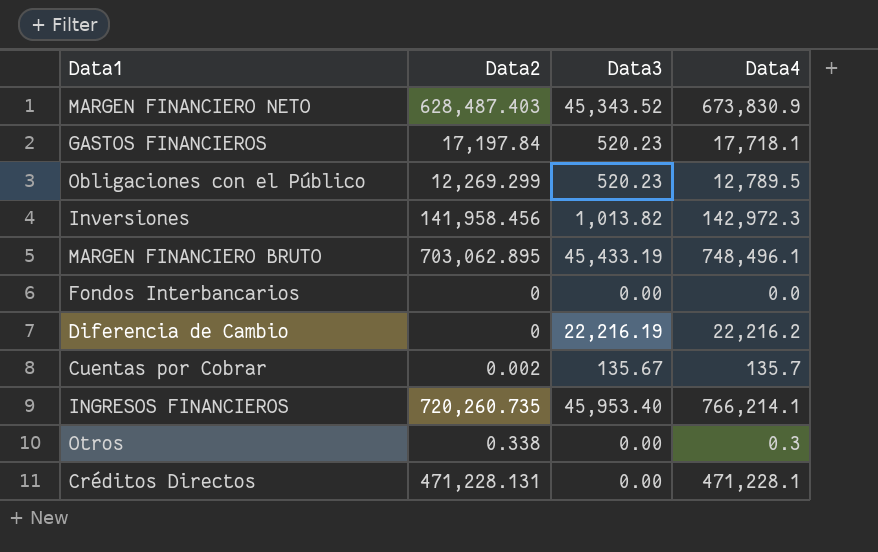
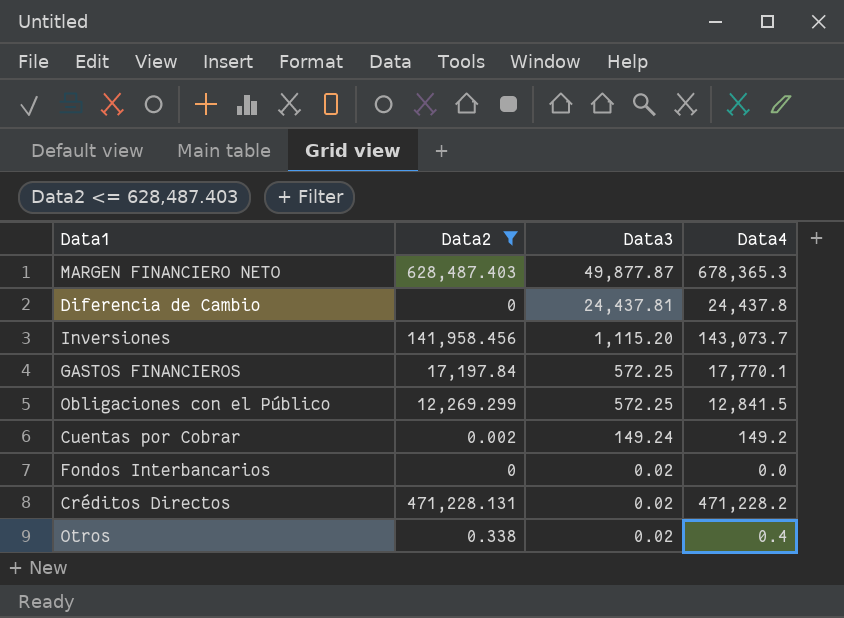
filter: none -> Data2 <= 628,487.403
row order: none -> Data3 descending
MARGEN FINANCIERO NETO | Data3: 45,343.52 -> 49,877.87
MARGEN FINANCIERO NETO | Data4: 673,830.9 -> 678,365.3
Diferencia de Cambio | Data3: 22,216.19 -> 24,437.81
Diferencia de Cambio | Data4: 22,216.2 -> 24,437.8
Inversiones | Data3: 1,013.82 -> 1,115.20
Inversiones | Data4: 142,972.3 -> 143,073.7
GASTOS FINANCIEROS | Data3: 520.23 -> 572.25
GASTOS FINANCIEROS | Data4: 17,718.1 -> 17,770.1
Obligaciones con el Público | Data3: 520.23 -> 572.25
Obligaciones con el Público | Data4: 12,789.5 -> 12,841.5
Cuentas por Cobrar | Data3: 135.67 -> 149.24
Cuentas por Cobrar | Data4: 135.7 -> 149.2
Fondos Interbancarios | Data3: 0.00 -> 0.02
Créditos Directos | Data3: 0.00 -> 0.02
Créditos Directos | Data4: 471,228.1 -> 471,228.2
Otros | Data3: 0.00 -> 0.02
Otros | Data4: 0.3 -> 0.4

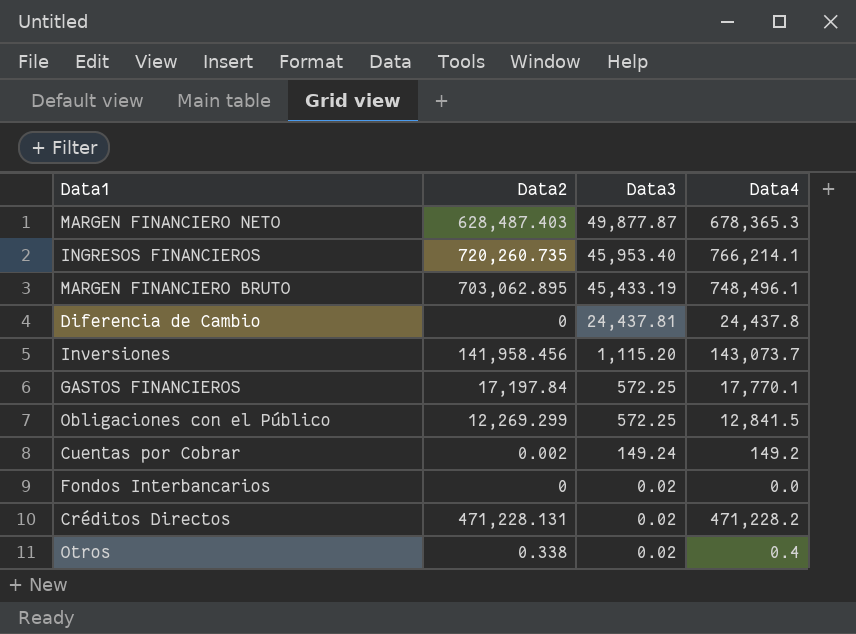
filter: Data2 <= 628,487.403 -> none

